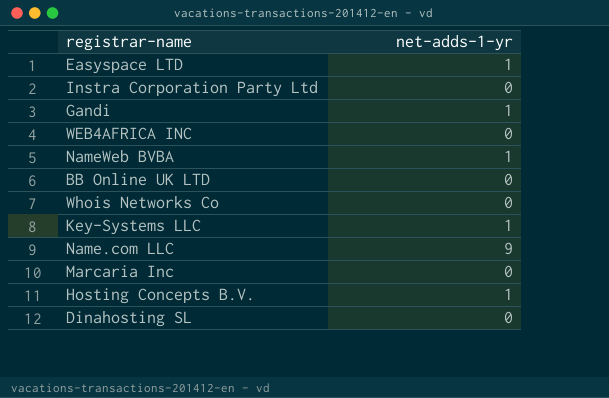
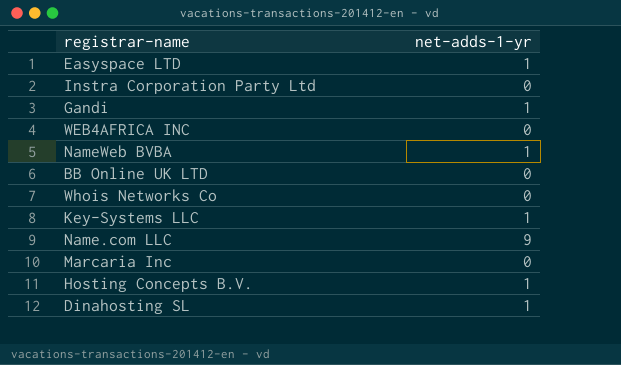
Dinahosting SL | net-adds-1-yr: 0 -> 1

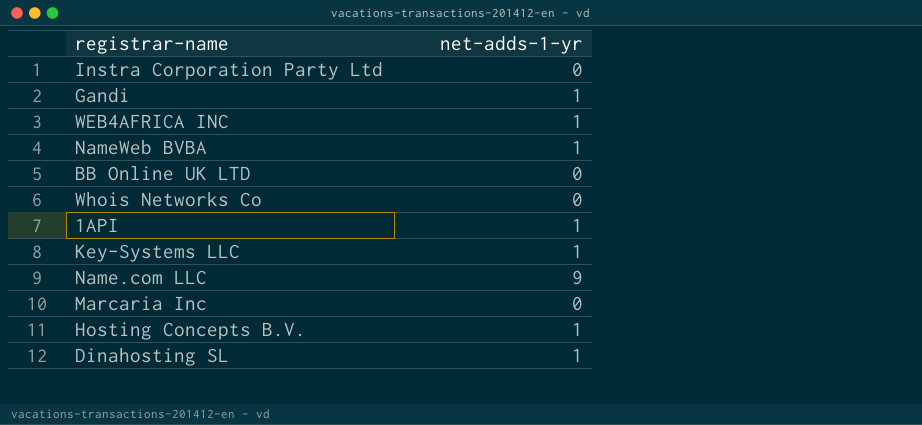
row Easyspace LTD: 1 -> none
WEB4AFRICA INC | net-adds-1-yr: 0 -> 1
row 1API: none -> 1

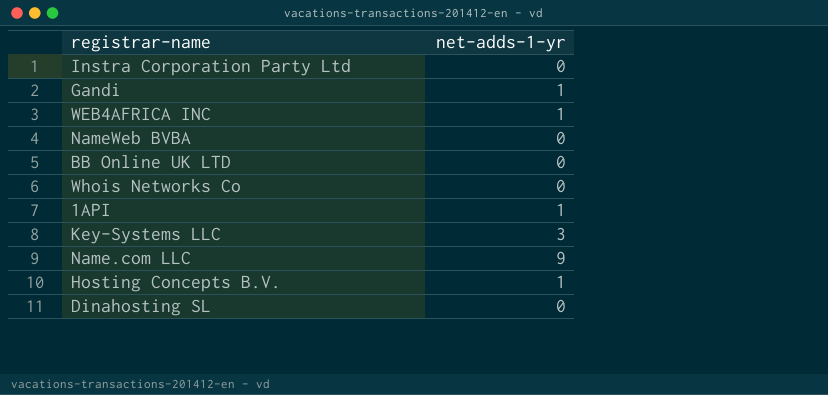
row Marcaria Inc: 0 -> none
NameWeb BVBA | net-adds-1-yr: 1 -> 0
Key-Systems LLC | net-adds-1-yr: 1 -> 3
Dinahosting SL | net-adds-1-yr: 1 -> 0

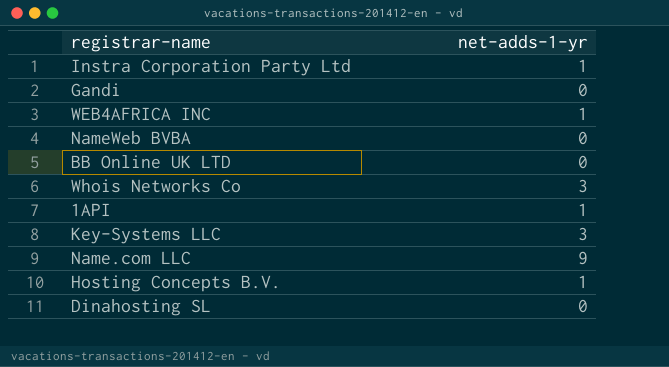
Instra Corporation Party Ltd | net-adds-1-yr: 0 -> 1
Gandi | net-adds-1-yr: 1 -> 0
Whois Networks Co | net-adds-1-yr: 0 -> 3

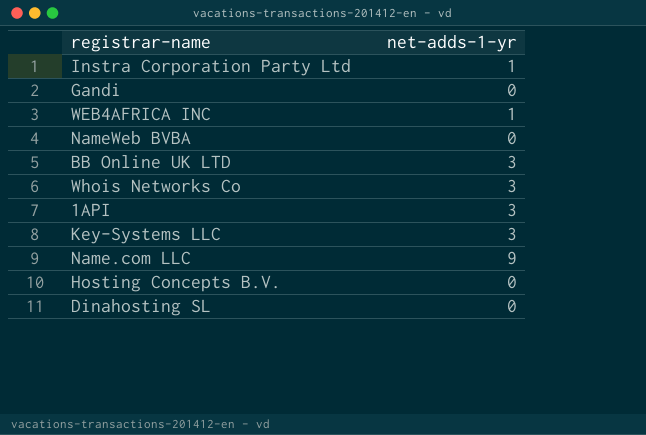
BB Online UK LTD | net-adds-1-yr: 0 -> 3
1API | net-adds-1-yr: 1 -> 3
Hosting Concepts B.V. | net-adds-1-yr: 1 -> 0

